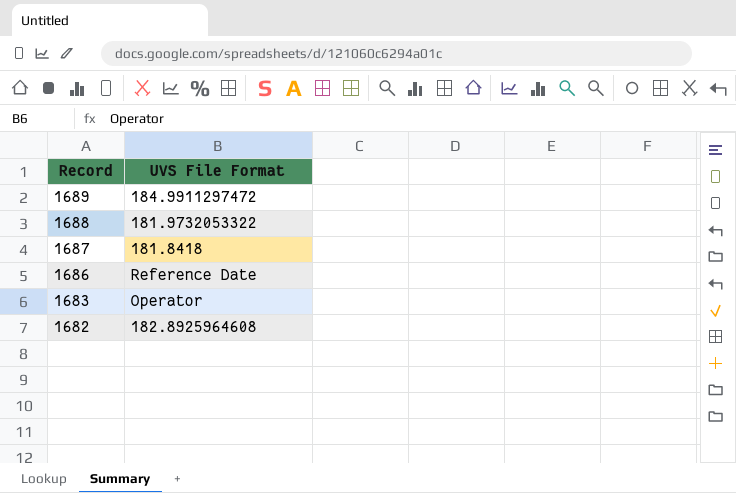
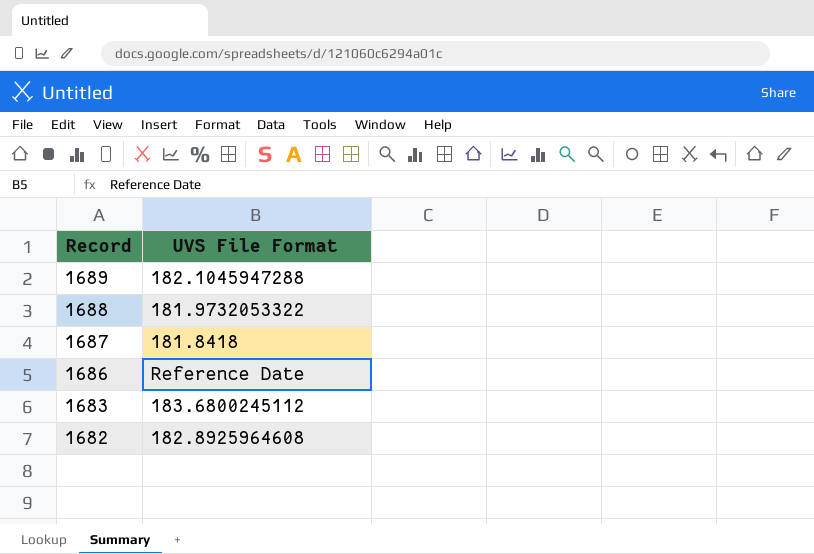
1689 | UVS File Format: 184.9911297472 -> 182.1045947288
1683 | UVS File Format: Operator -> 183.6800245112

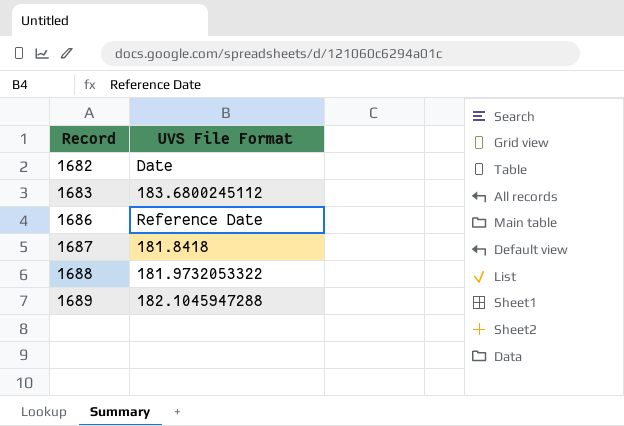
row order: Record descending -> Record ascending
1682 | UVS File Format: 182.8925964608 -> Date

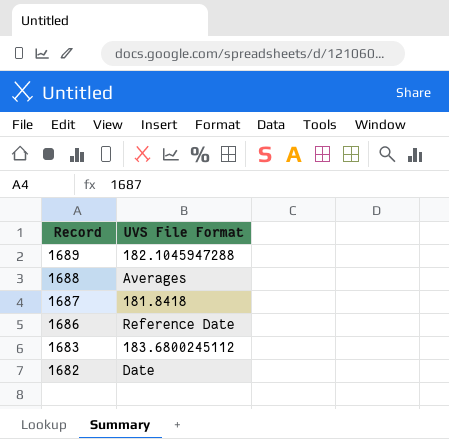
row order: Record ascending -> Record descending
1688 | UVS File Format: 181.9732053322 -> Averages

